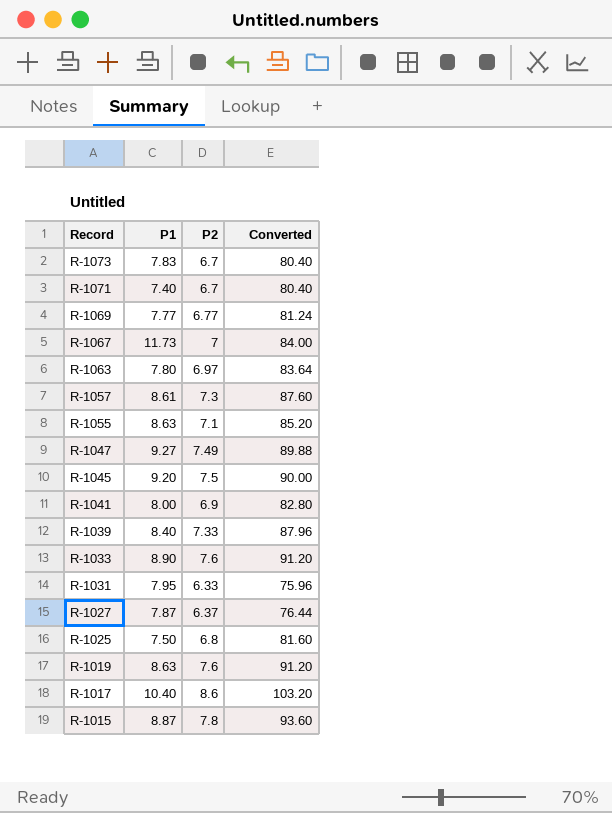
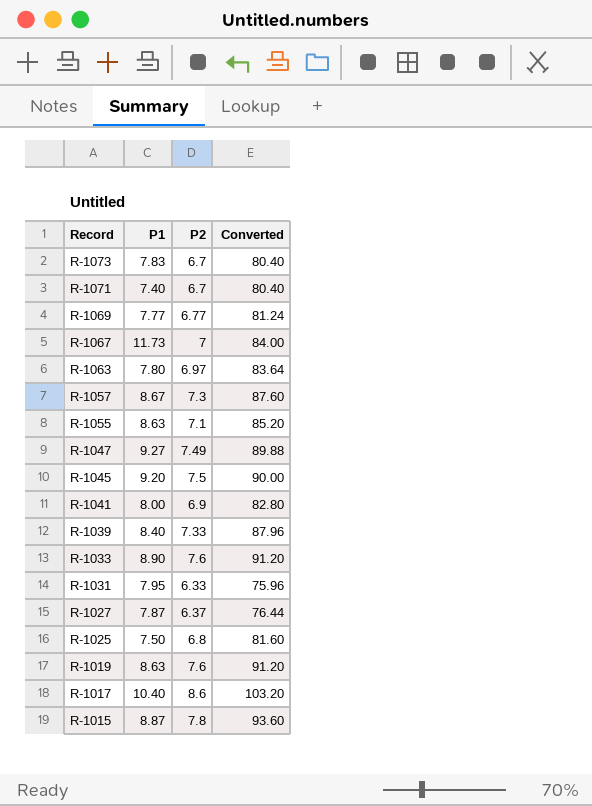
R-1057 | P1: 8.61 -> 8.67

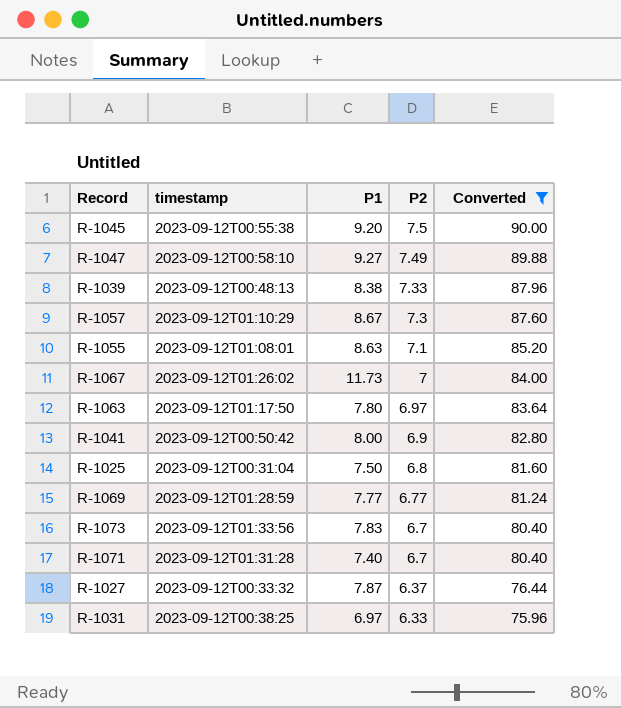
filter: none -> Converted <= 90.00
row order: Record descending -> P2 descending
column timestamp | position: none -> 2
R-1039 | P1: 8.40 -> 8.38
R-1031 | P1: 7.95 -> 6.97

